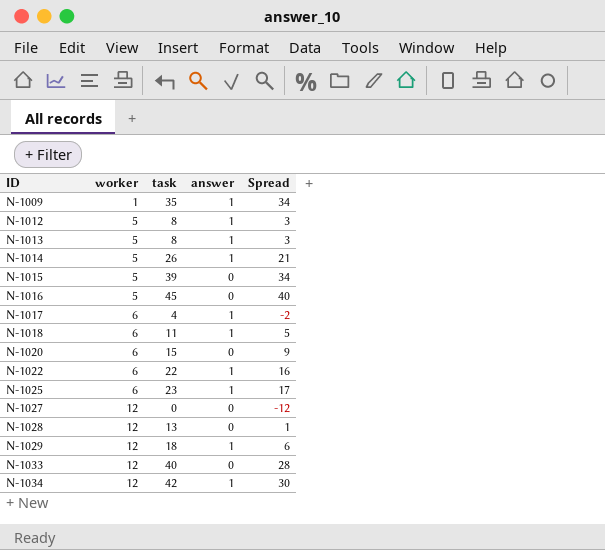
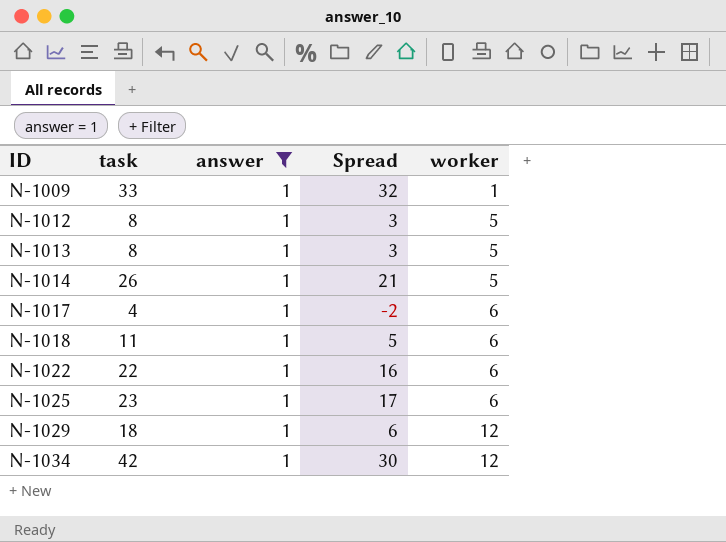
filter: none -> answer = 1
column worker | position: 2 -> 5
N-1009 | task: 35 -> 33
N-1009 | Spread: 34 -> 32

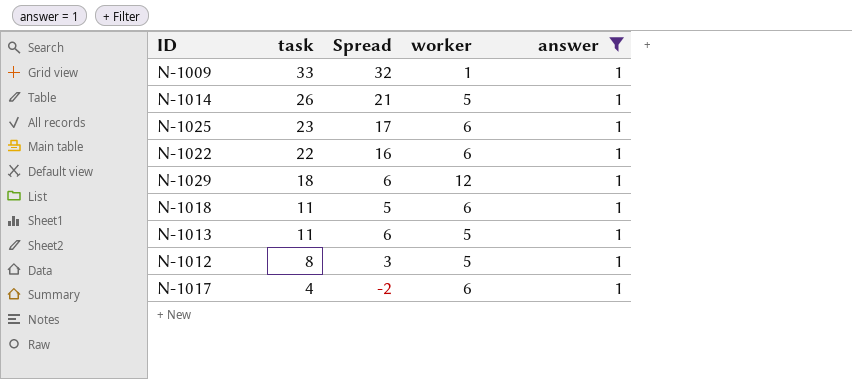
row order: ID ascending -> task descending
column answer | position: 3 -> 5
row N-1034: 42 | 1 | 30 | 12 -> none
N-1013 | task: 8 -> 11
N-1013 | Spread: 3 -> 6

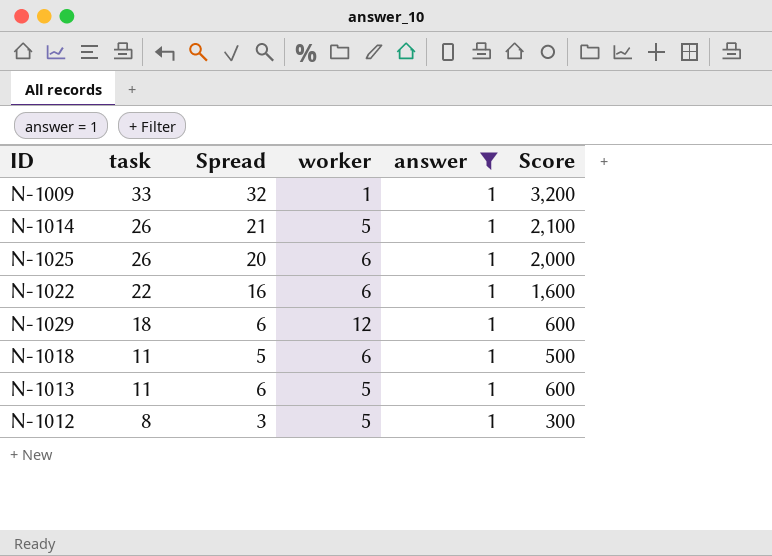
column Score | formula: none -> [Spread] * 100
row N-1017: 4 | -2 | 6 | 1 -> none
N-1025 | task: 23 -> 26
N-1025 | Spread: 17 -> 20

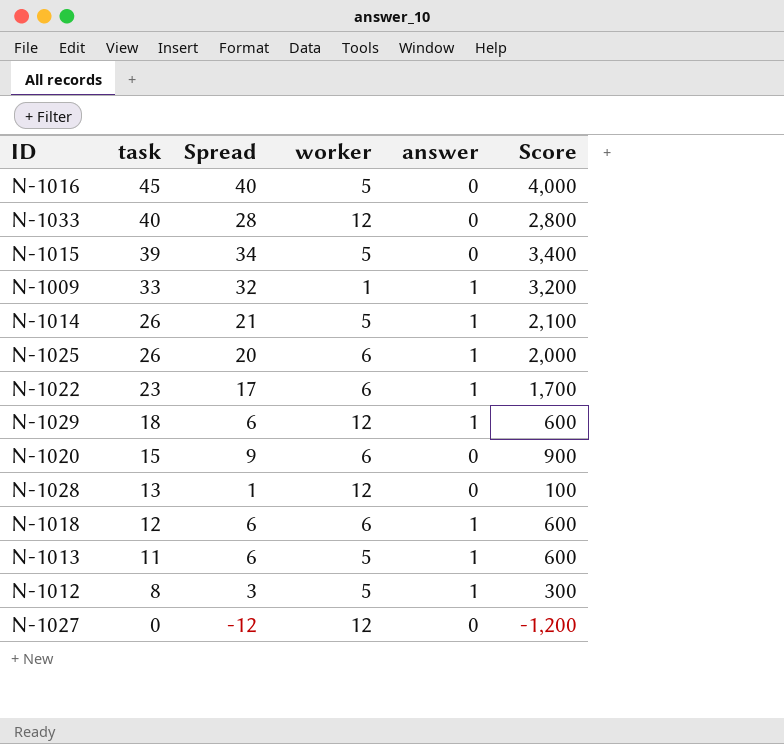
filter: answer = 1 -> none
N-1022 | task: 22 -> 23
N-1022 | Spread: 16 -> 17
N-1022 | Score: 1,600 -> 1,700
N-1018 | task: 11 -> 12
N-1018 | Spread: 5 -> 6
N-1018 | Score: 500 -> 600

